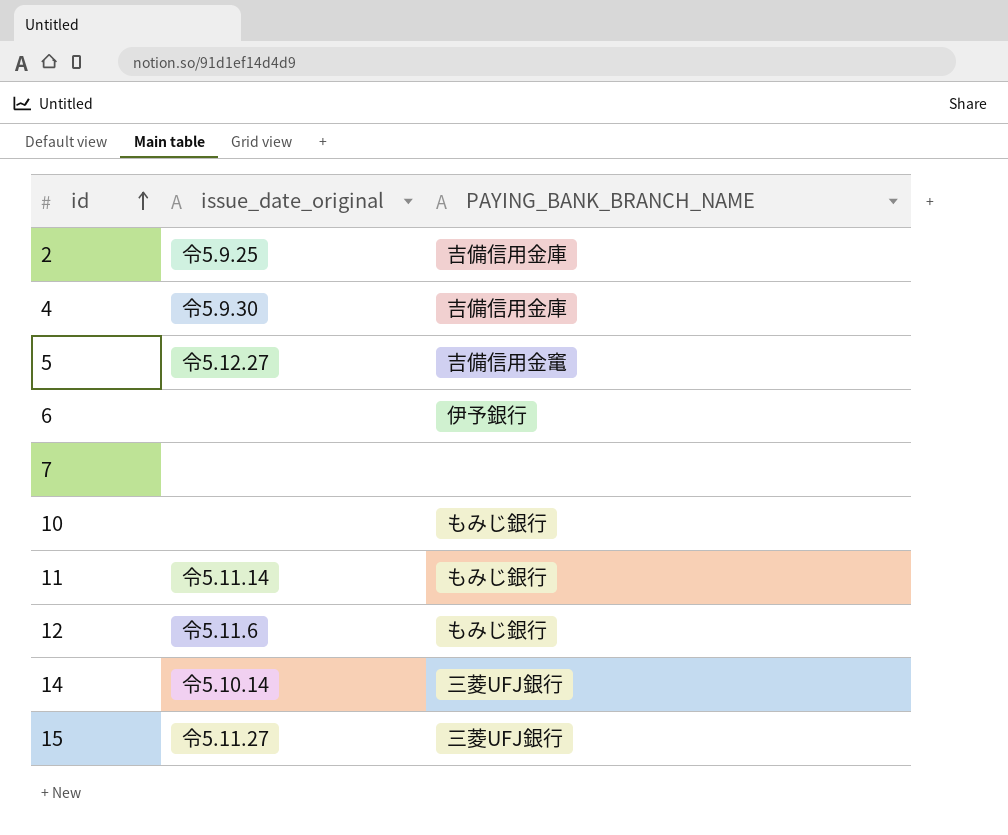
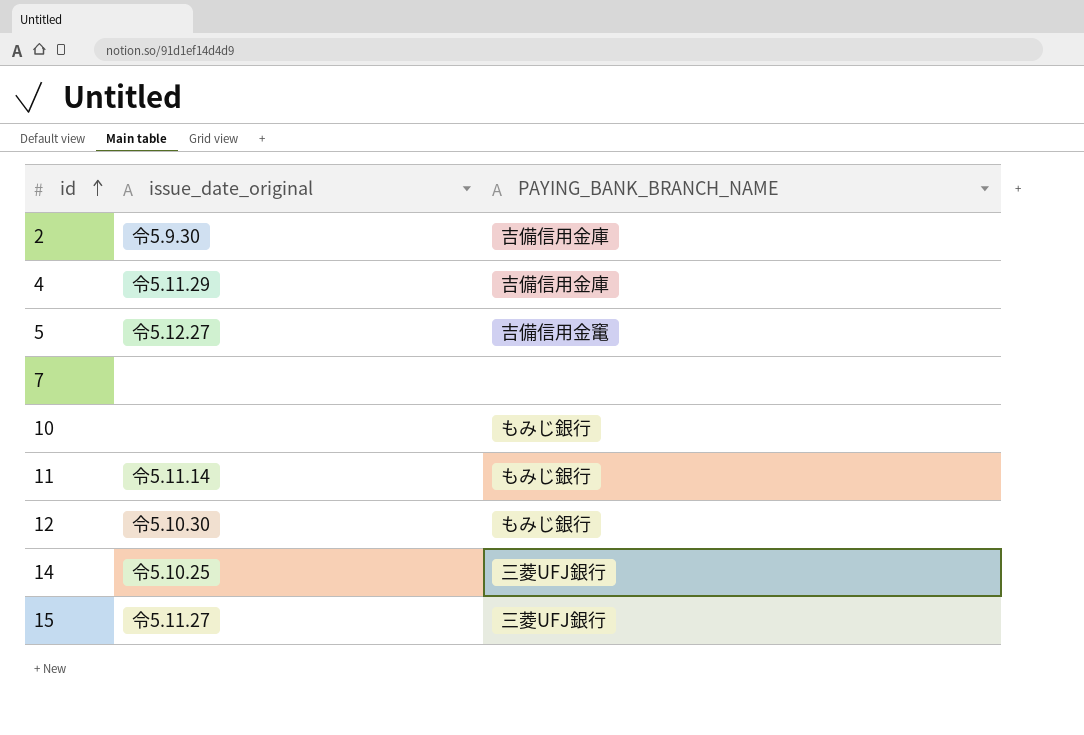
row 6: none | 伊予銀行 -> none
2 | issue_date_original: 令5.9.25 -> 令5.9.30
4 | issue_date_original: 令5.9.30 -> 令5.11.29
12 | issue_date_original: 令5.11.6 -> 令5.10.30
14 | issue_date_original: 令5.10.14 -> 令5.10.25

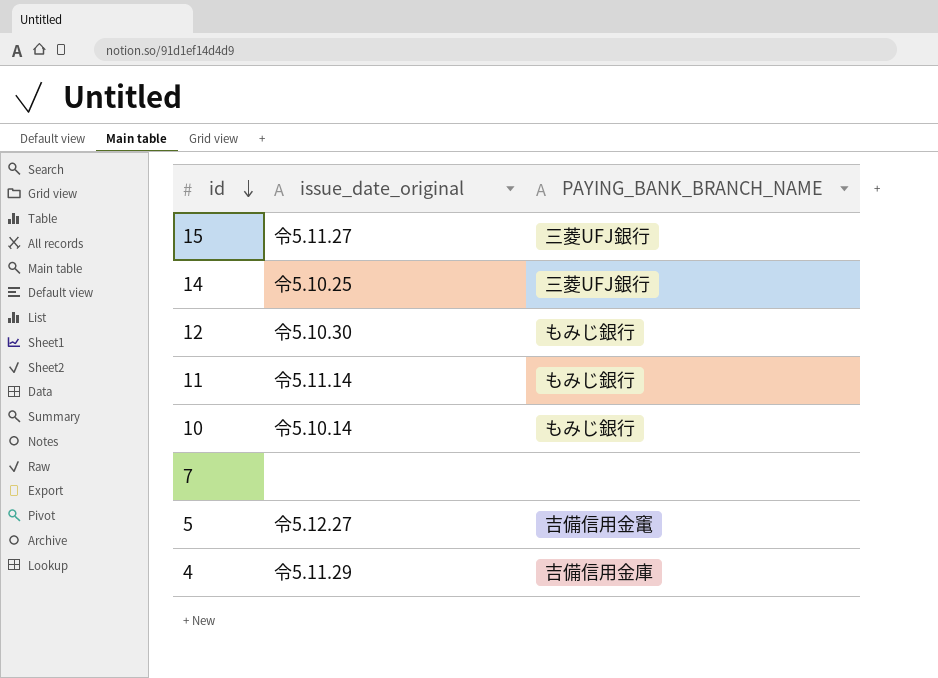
row order: id ascending -> id descending
row 2: 令5.9.30 | 吉備信用金庫 -> none
10 | issue_date_original: none -> 令5.10.14

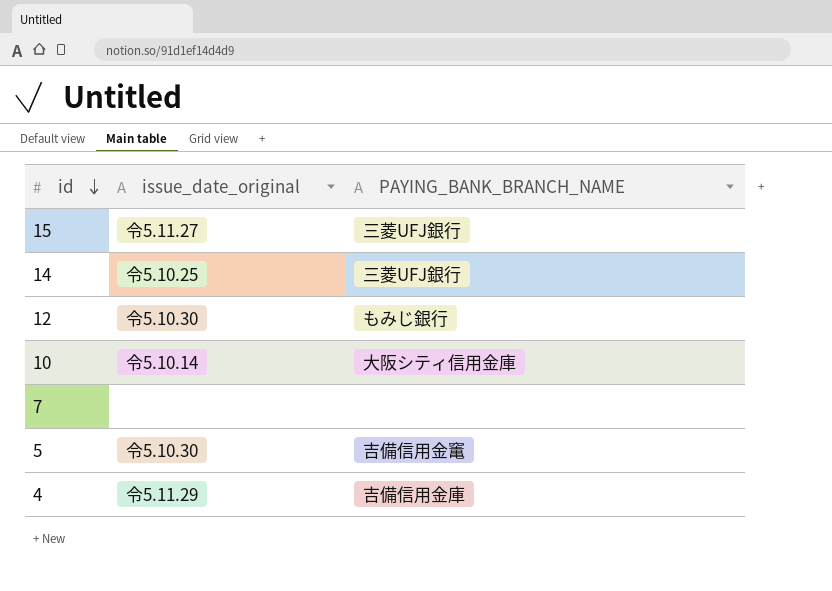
row 11: 令5.11.14 | もみじ銀行 -> none
10 | PAYING_BANK_BRANCH_NAME: もみじ銀行 -> 大阪シティ信用金庫
5 | issue_date_original: 令5.12.27 -> 令5.10.30

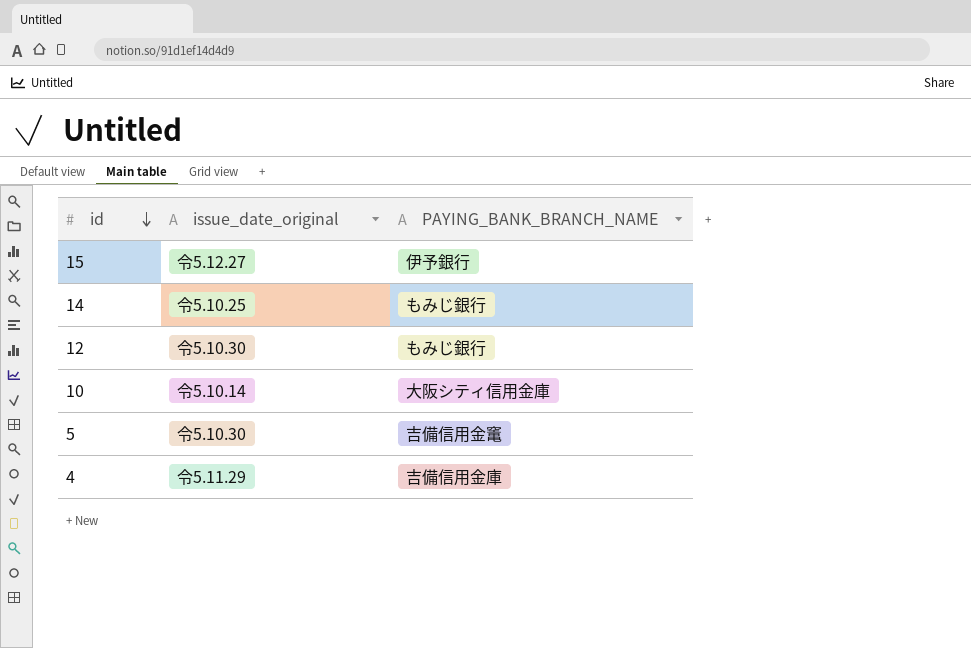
row 7: none | none -> none
15 | issue_date_original: 令5.11.27 -> 令5.12.27
15 | PAYING_BANK_BRANCH_NAME: 三菱UFJ銀行 -> 伊予銀行
14 | PAYING_BANK_BRANCH_NAME: 三菱UFJ銀行 -> もみじ銀行

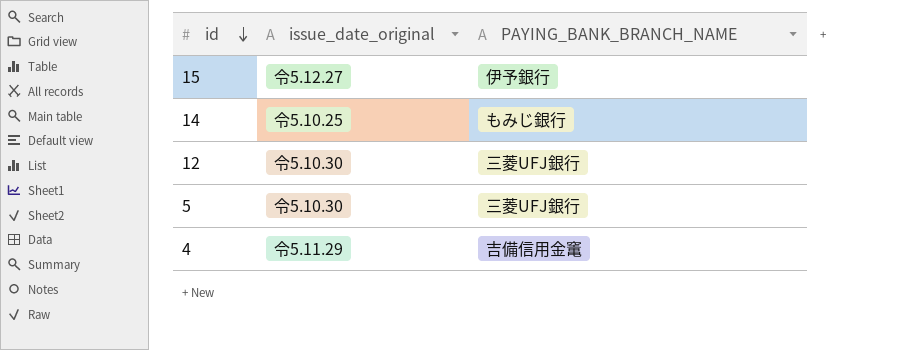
row 10: 令5.10.14 | 大阪シティ信用金庫 -> none
12 | PAYING_BANK_BRANCH_NAME: もみじ銀行 -> 三菱UFJ銀行
5 | PAYING_BANK_BRANCH_NAME: 吉備信用金竃 -> 三菱UFJ銀行
4 | PAYING_BANK_BRANCH_NAME: 吉備信用金庫 -> 吉備信用金竃

